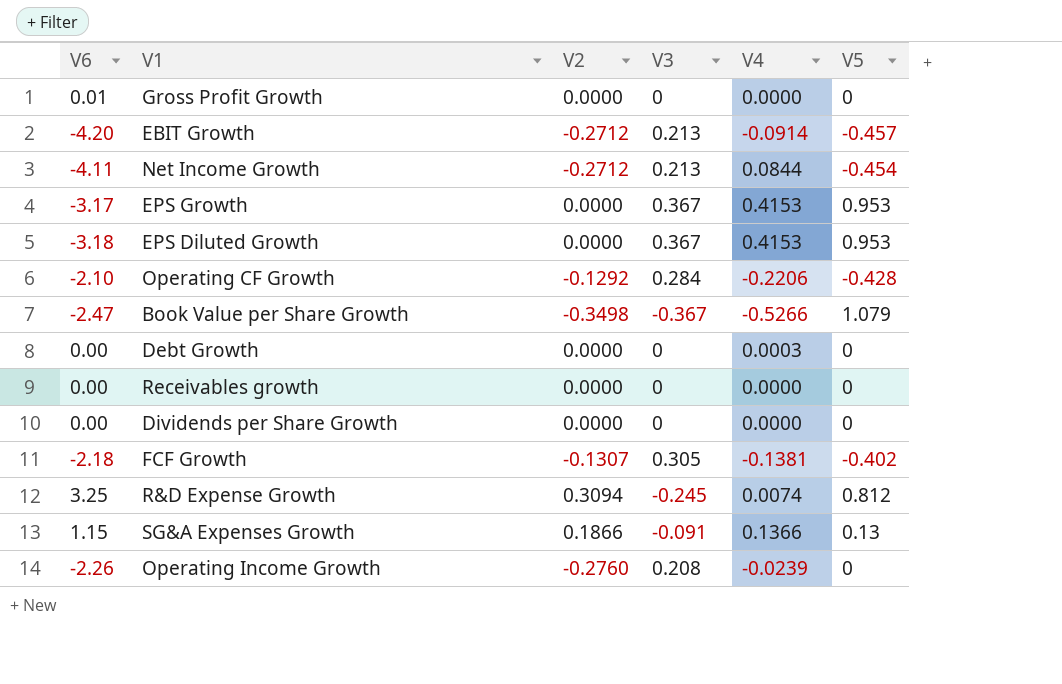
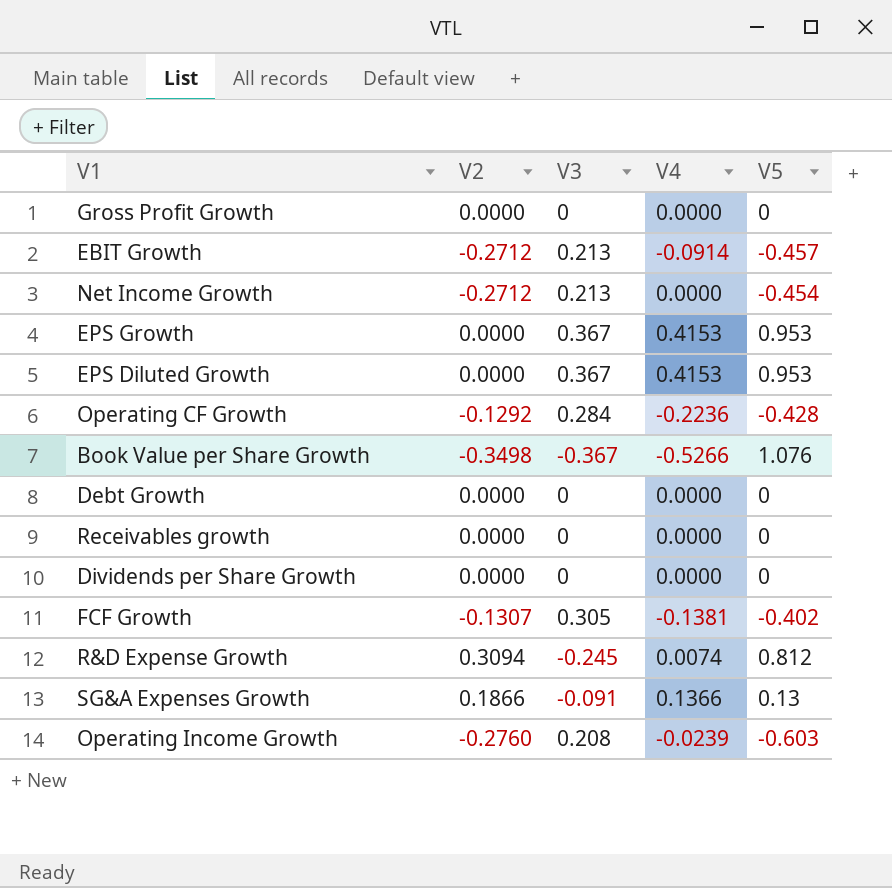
column V6 | position: 1 -> none
Net Income Growth | V4: 0.0844 -> 0.0000
Operating CF Growth | V4: -0.2206 -> -0.2236
Book Value per Share Growth | V5: 1.079 -> 1.076
Debt Growth | V4: 0.0003 -> 0.0000
Operating Income Growth | V5: 0 -> -0.603

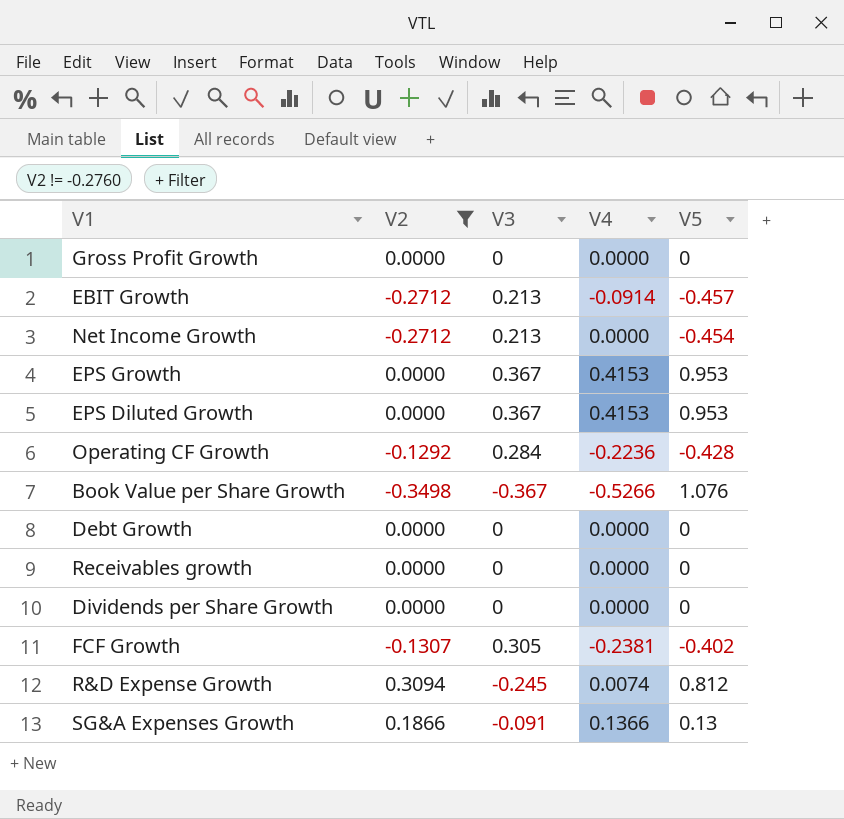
filter: none -> V2 != -0.2760
FCF Growth | V4: -0.1381 -> -0.2381

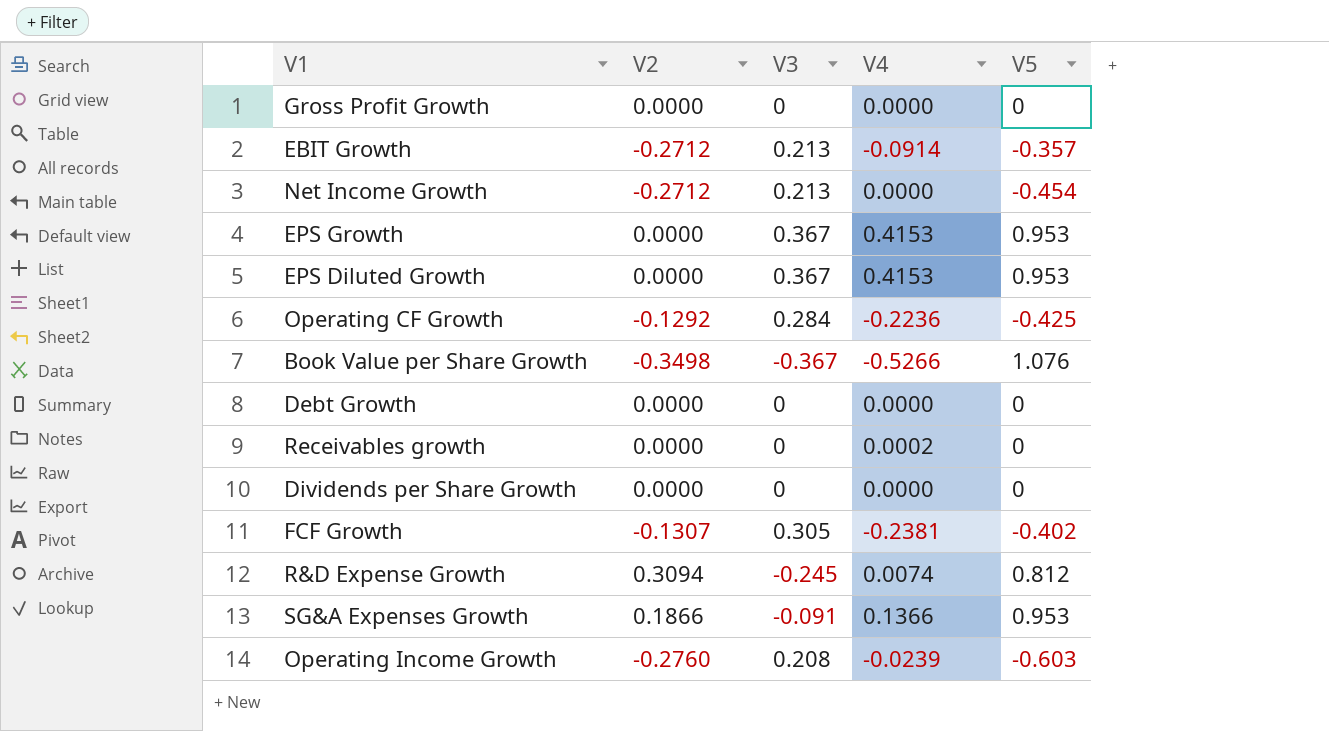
filter: V2 != -0.2760 -> none
EBIT Growth | V5: -0.457 -> -0.357
Operating CF Growth | V5: -0.428 -> -0.425
Receivables growth | V4: 0.0000 -> 0.0002
SG&A Expenses Growth | V5: 0.13 -> 0.953

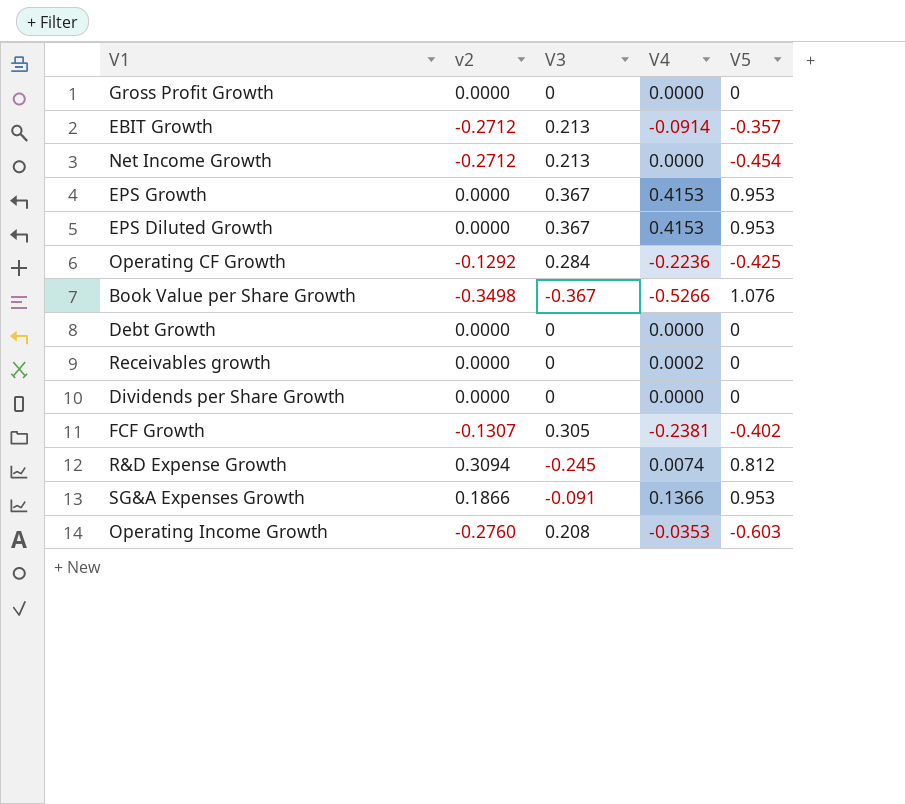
column name: V2 -> v2
Operating Income Growth | V4: -0.0239 -> -0.0353

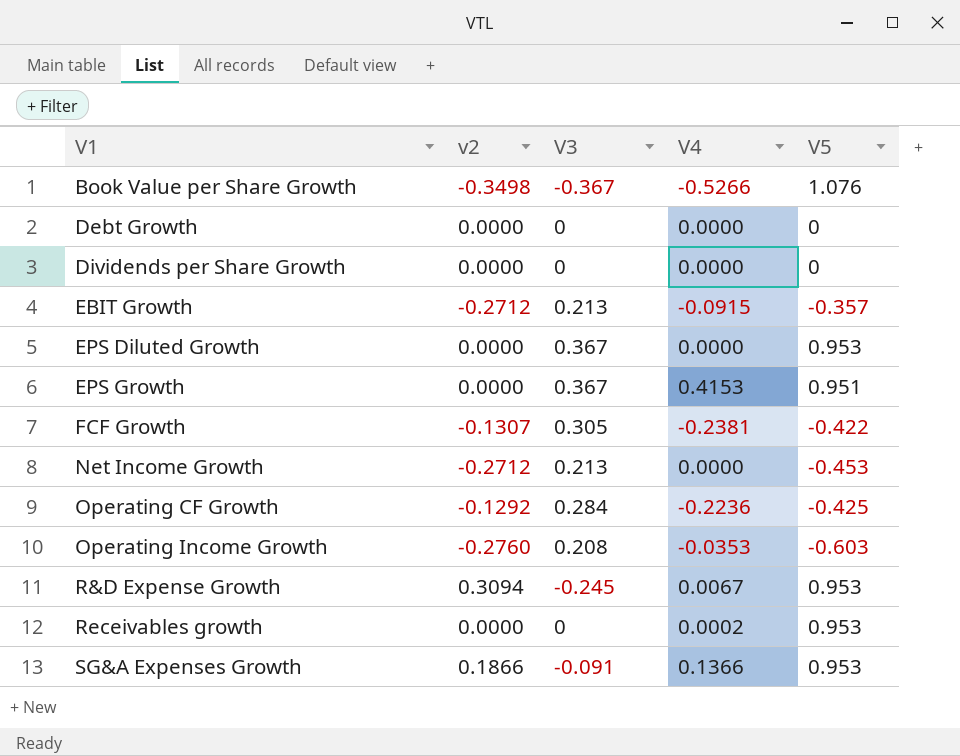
row order: none -> V1 ascending
row Gross Profit Growth: 0.0000 | 0 | 0.0000 | 0 -> none
EBIT Growth | V4: -0.0914 -> -0.0915
EPS Diluted Growth | V4: 0.4153 -> 0.0000
EPS Growth | V5: 0.953 -> 0.951
FCF Growth | V5: -0.402 -> -0.422
Net Income Growth | V5: -0.454 -> -0.453
R&D Expense Growth | V4: 0.0074 -> 0.0067
R&D Expense Growth | V5: 0.812 -> 0.953
Receivables growth | V5: 0 -> 0.953

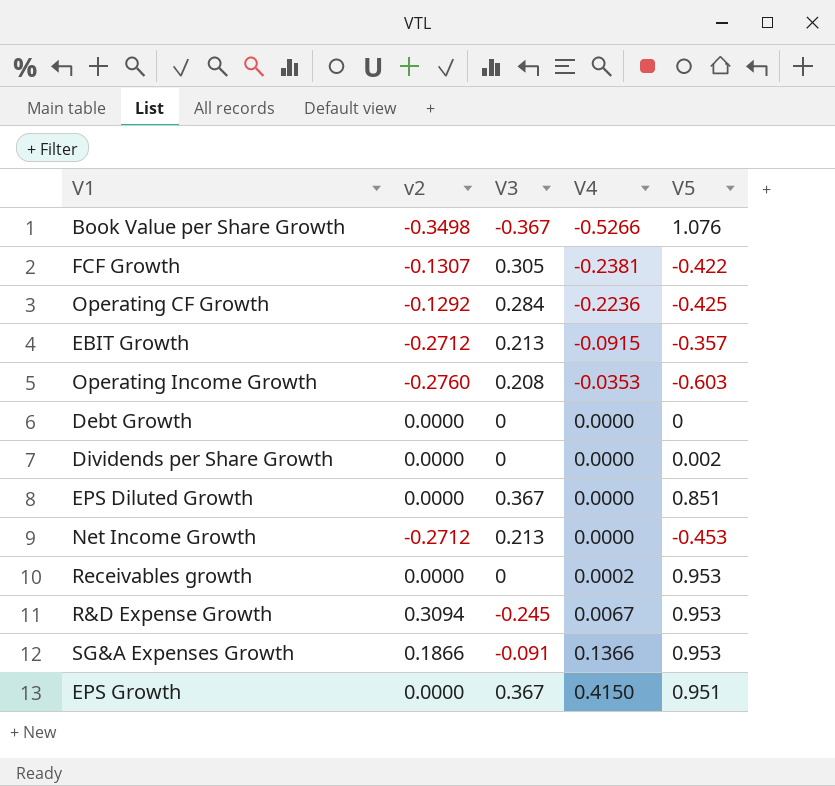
row order: V1 ascending -> V4 ascending
Dividends per Share Growth | V5: 0 -> 0.002
EPS Diluted Growth | V5: 0.953 -> 0.851
EPS Growth | V4: 0.4153 -> 0.4150

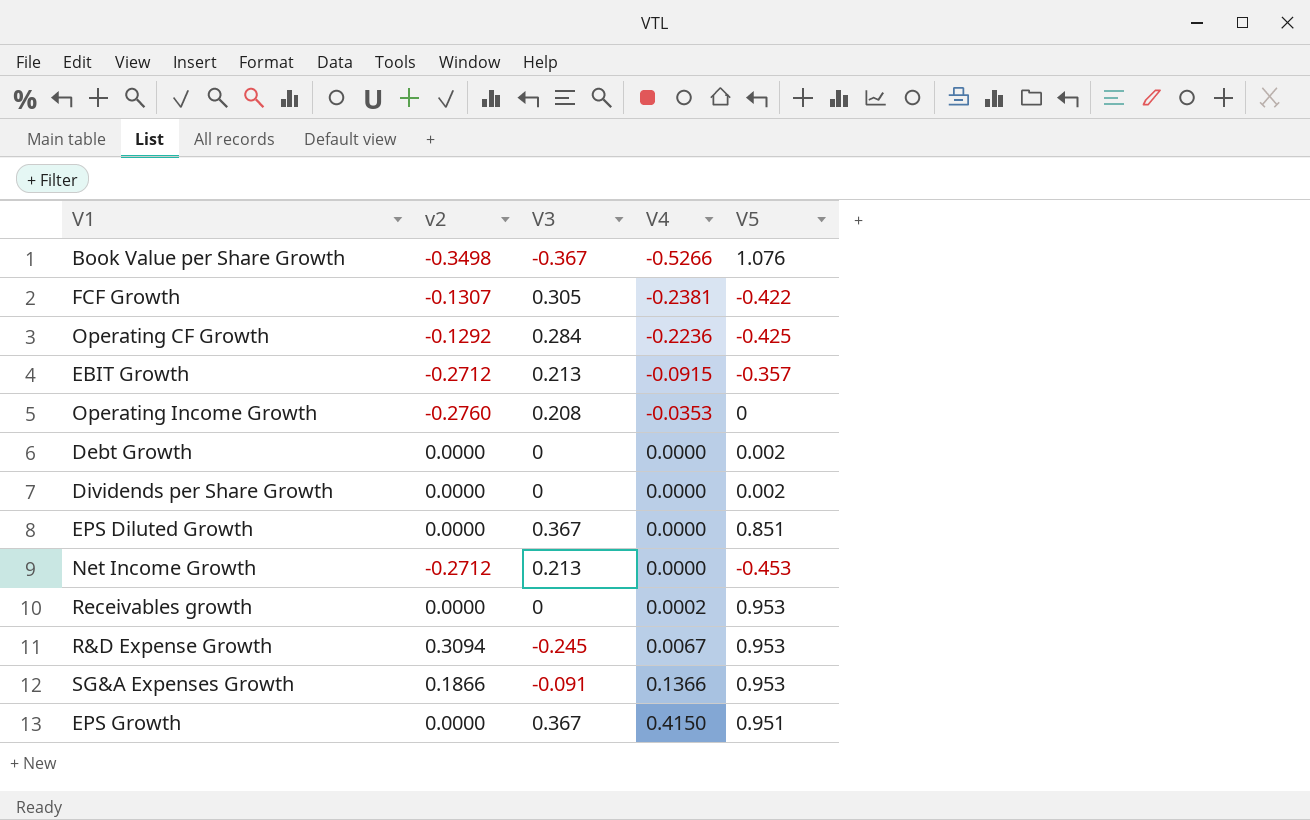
Operating Income Growth | V5: -0.603 -> 0
Debt Growth | V5: 0 -> 0.002

